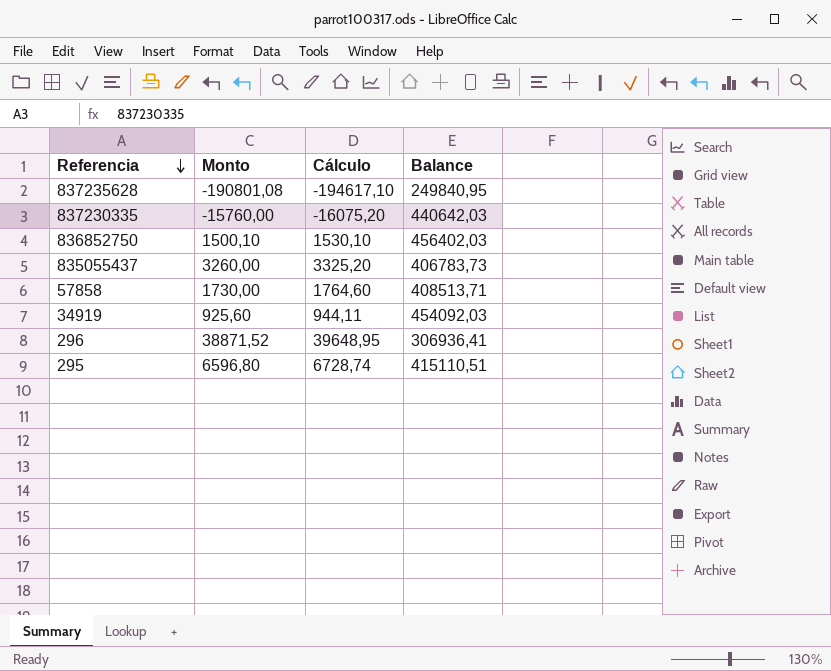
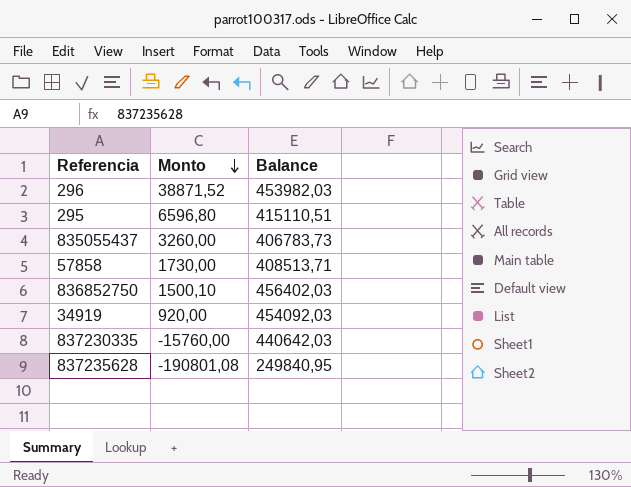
row order: Referencia descending -> Monto descending
column Cálculo | formula: [Monto] * 1,02 -> none
296 | Balance: 306936,41 -> 453982,03
34919 | Monto: 925,60 -> 920,00

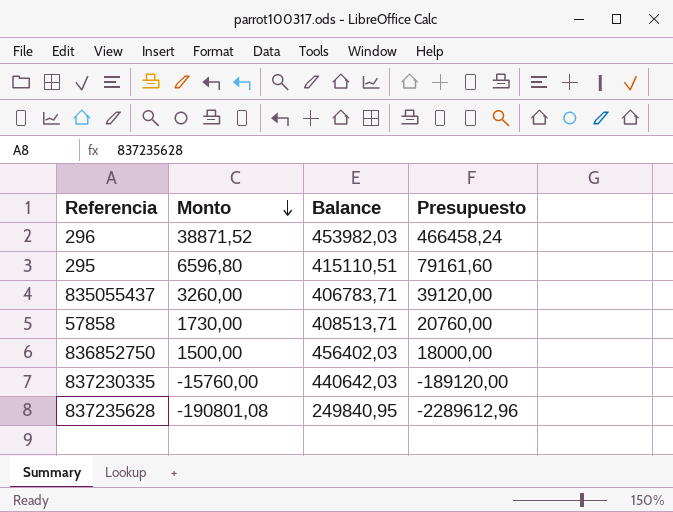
column Presupuesto | formula: none -> [Monto] * 12
row 34919: 920,00 | 454092,03 -> none
835055437 | Balance: 406783,73 -> 406783,71
836852750 | Monto: 1500,10 -> 1500,00

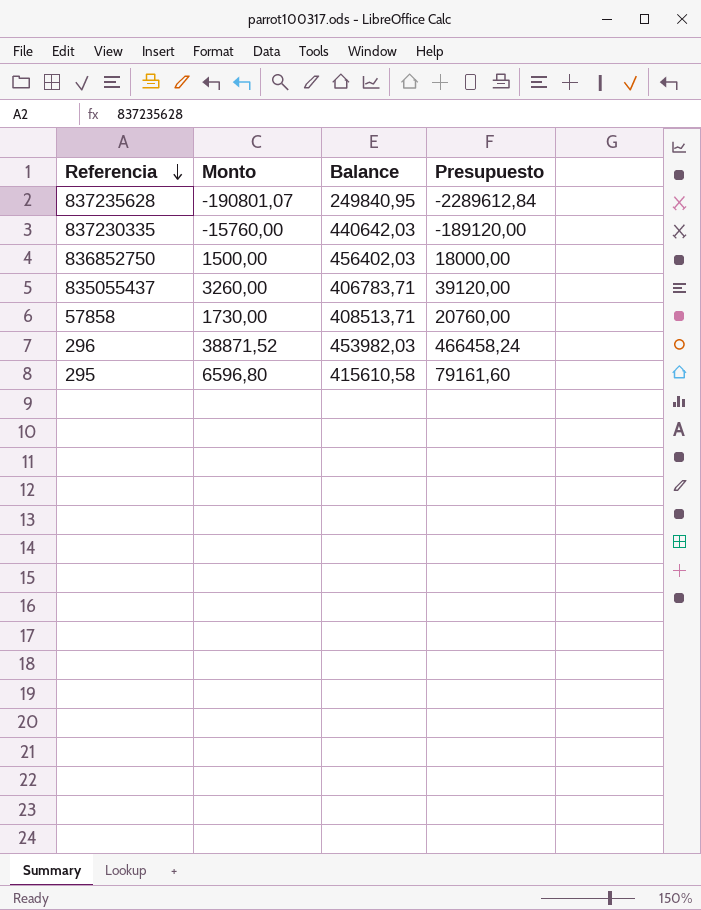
row order: Monto descending -> Referencia descending
837235628 | Monto: -190801,08 -> -190801,07
837235628 | Presupuesto: -2289612,96 -> -2289612,84
295 | Balance: 415110,51 -> 415610,58

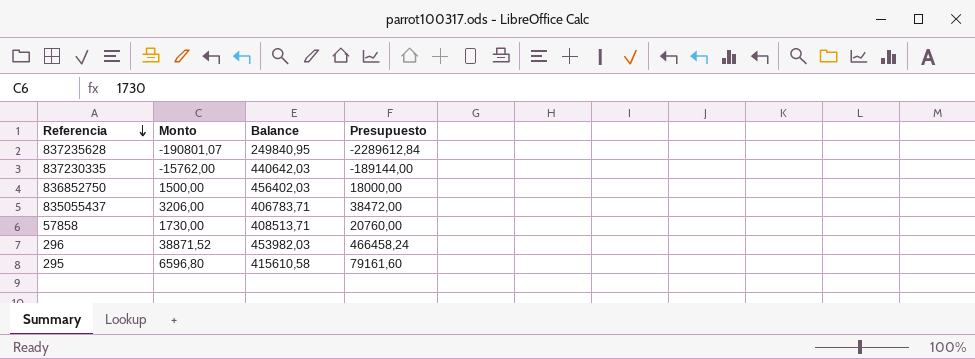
837230335 | Monto: -15760,00 -> -15762,00
837230335 | Presupuesto: -189120,00 -> -189144,00
835055437 | Monto: 3260,00 -> 3206,00
835055437 | Presupuesto: 39120,00 -> 38472,00

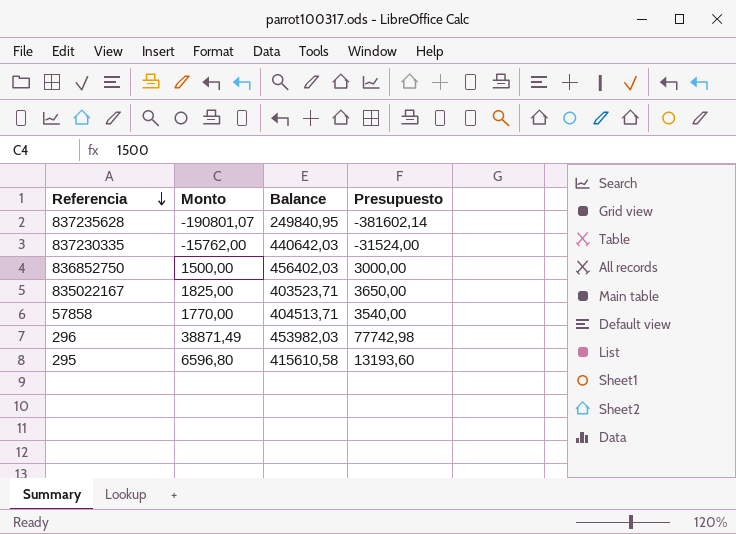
column Presupuesto | formula: [Monto] * 12 -> [Monto] * 2
row 835055437: 3206,00 | 406783,71 | 38472,00 -> none
row 835022167: none -> 1825,00 | 403523,71 | 3650,00
57858 | Monto: 1730,00 -> 1770,00
57858 | Balance: 408513,71 -> 404513,71
296 | Monto: 38871,52 -> 38871,49

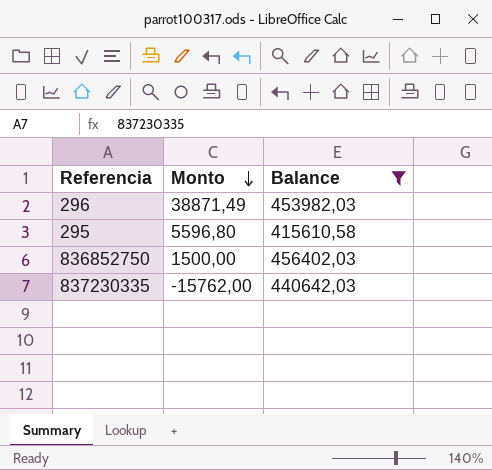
filter: none -> Balance >= 415610,58
row order: Referencia descending -> Monto descending
column Presupuesto | formula: [Monto] * 2 -> none
295 | Monto: 6596,80 -> 5596,80

